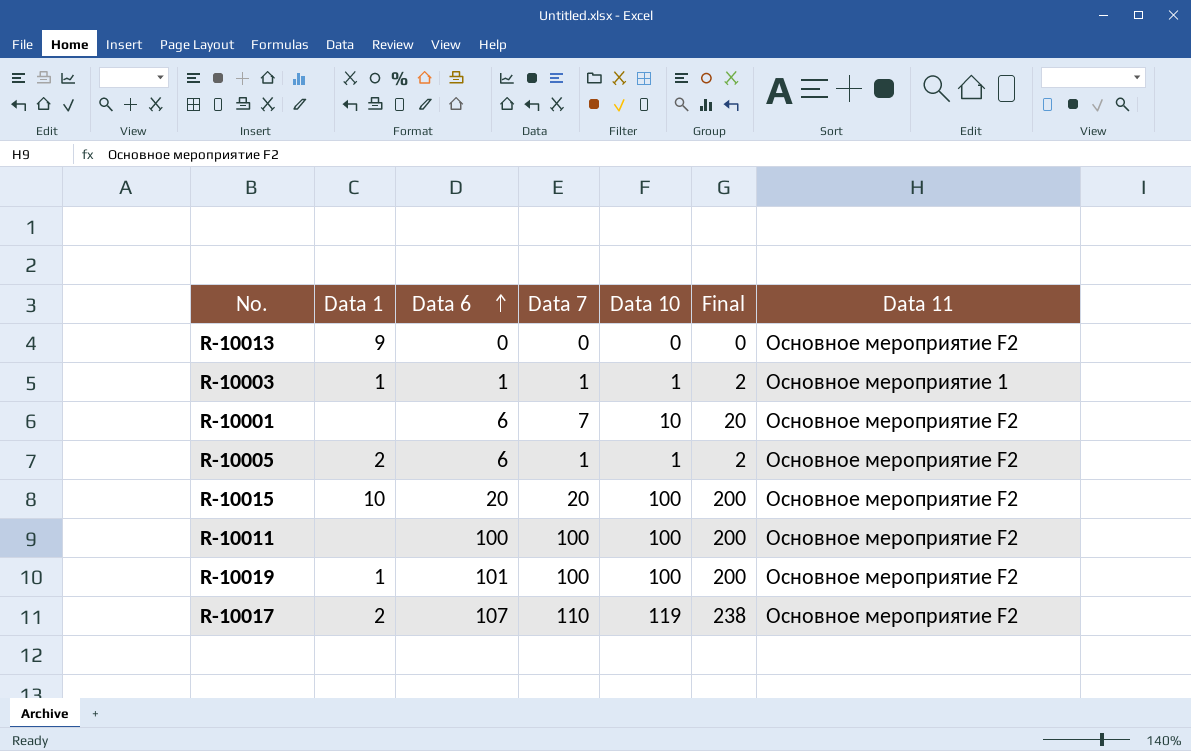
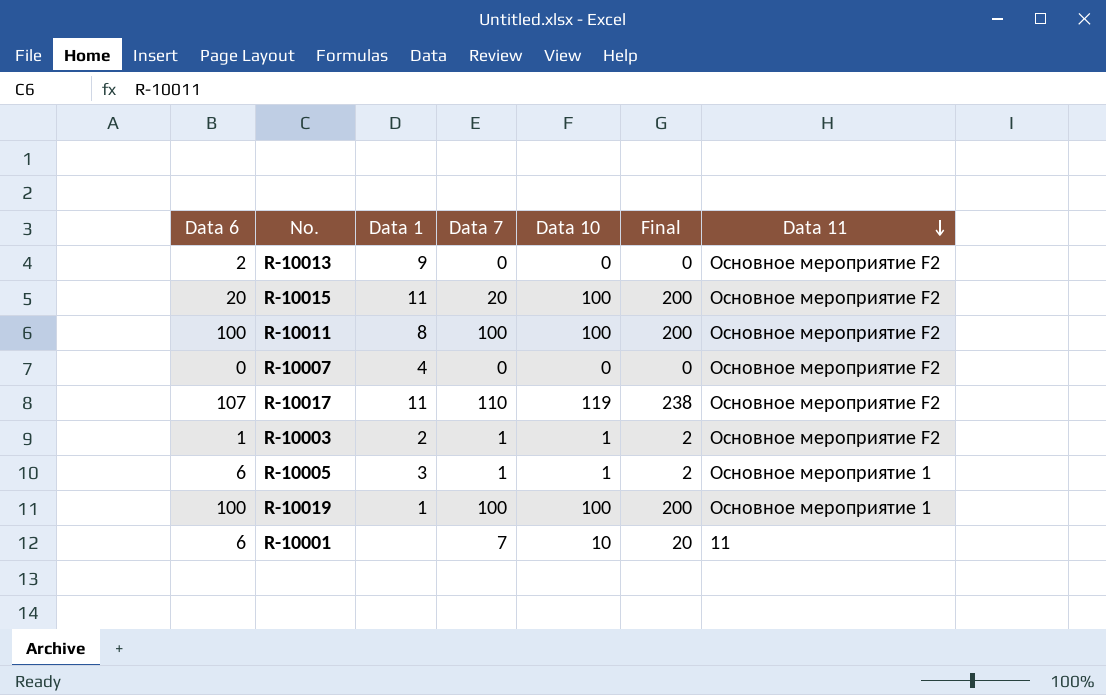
row order: Data 6 ascending -> Data 11 descending
column Data 6 | position: 3 -> 1
R-10013 | Data 6: 0 -> 2
R-10015 | Data 1: 10 -> 11
R-10011 | Data 1: none -> 8
row R-10007: none -> 0 | 4 | 0 | 0 | 0 | Основное мероприятие F2
R-10017 | Data 1: 2 -> 11
R-10003 | Data 1: 1 -> 2
R-10003 | Data 11: Основное мероприятие 1 -> Основное мероприятие F2
R-10005 | Data 1: 2 -> 3
R-10005 | Data 11: Основное мероприятие F2 -> Основное мероприятие 1
R-10019 | Data 6: 101 -> 100
R-10019 | Data 11: Основное мероприятие F2 -> Основное мероприятие 1
R-10001 | Data 11: Основное мероприятие F2 -> 11

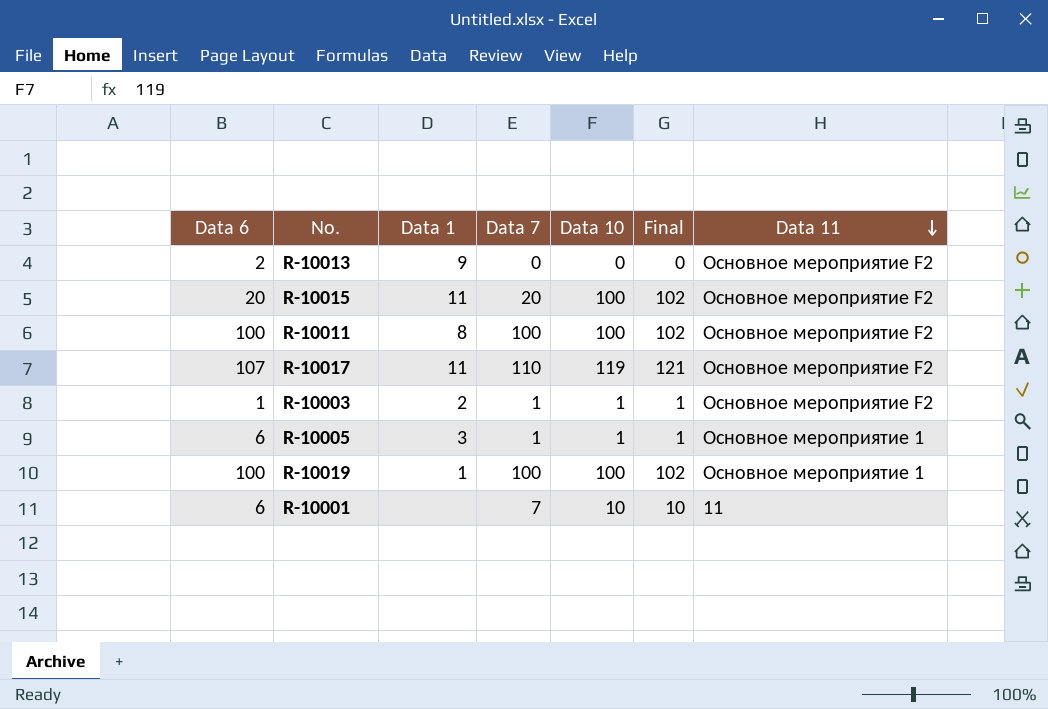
column Final | formula: [Data 10] * 2 -> [Data 10] * 1.02
row R-10007: 0 | 4 | 0 | 0 | 0 | Основное мероприятие F2 -> none

